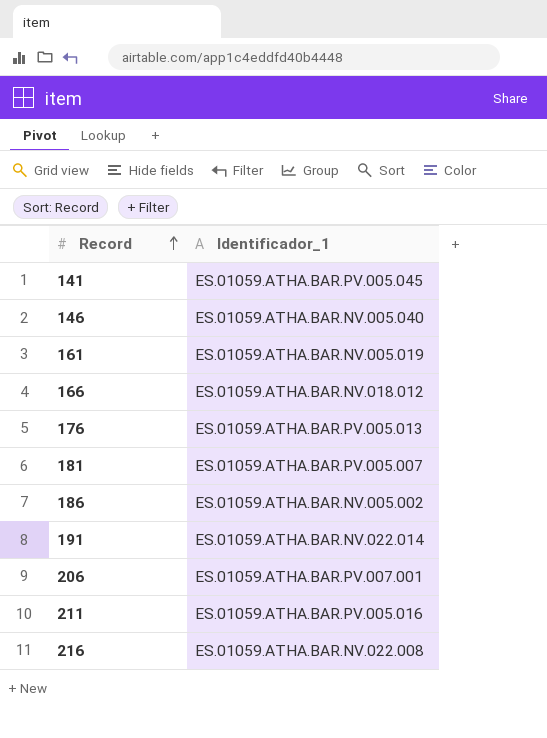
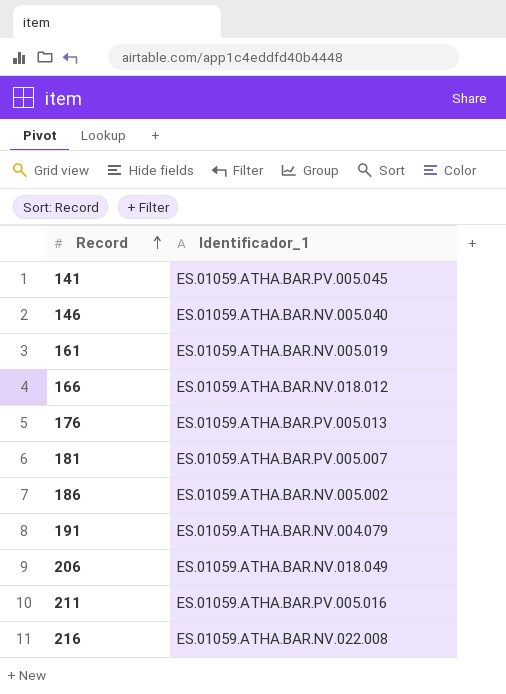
191 | Identificador_1: ES.01059.ATHA.BAR.NV.022.014 -> ES.01059.ATHA.BAR.NV.004.079
206 | Identificador_1: ES.01059.ATHA.BAR.PV.007.001 -> ES.01059.ATHA.BAR.NV.018.049

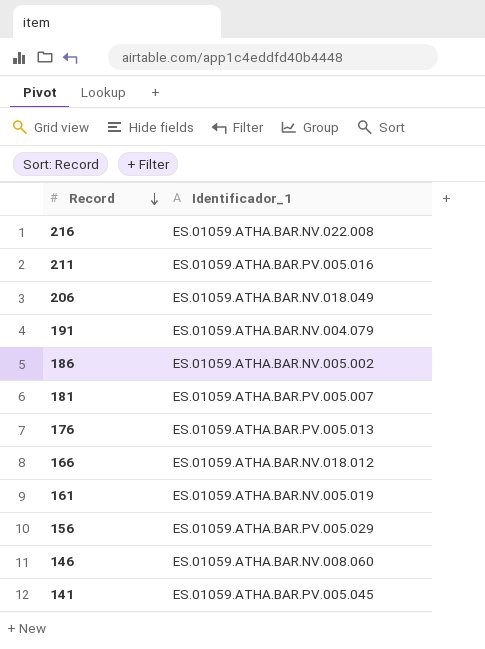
row order: Record ascending -> Record descending
row 156: none -> ES.01059.ATHA.BAR.PV.005.029
146 | Identificador_1: ES.01059.ATHA.BAR.NV.005.040 -> ES.01059.ATHA.BAR.NV.008.060

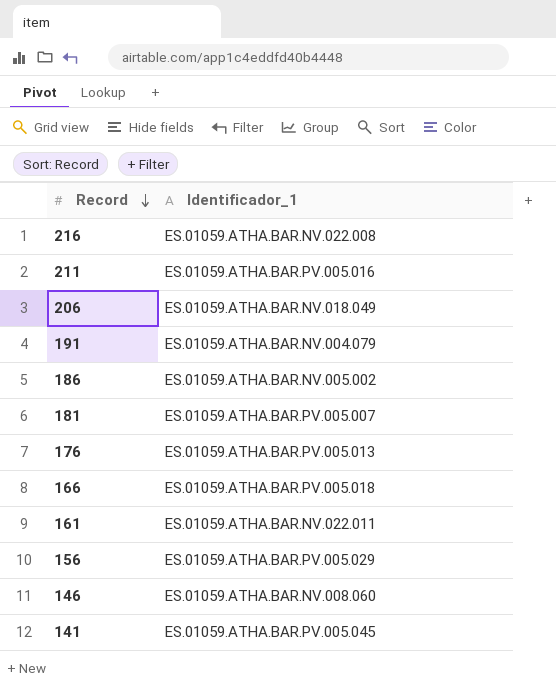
166 | Identificador_1: ES.01059.ATHA.BAR.NV.018.012 -> ES.01059.ATHA.BAR.PV.005.018
161 | Identificador_1: ES.01059.ATHA.BAR.NV.005.019 -> ES.01059.ATHA.BAR.NV.022.011

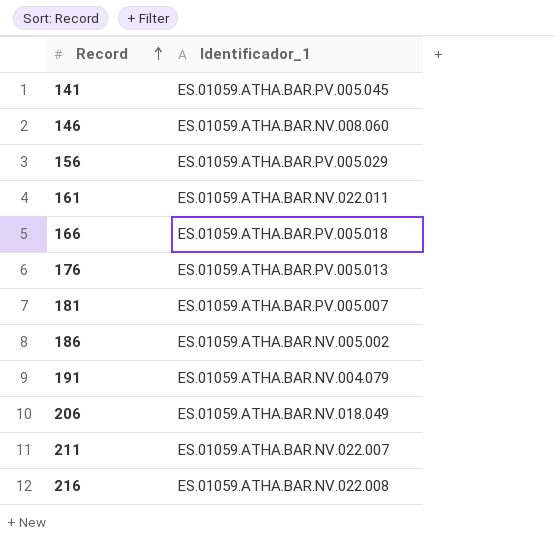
row order: Record descending -> Record ascending
211 | Identificador_1: ES.01059.ATHA.BAR.PV.005.016 -> ES.01059.ATHA.BAR.NV.022.007

